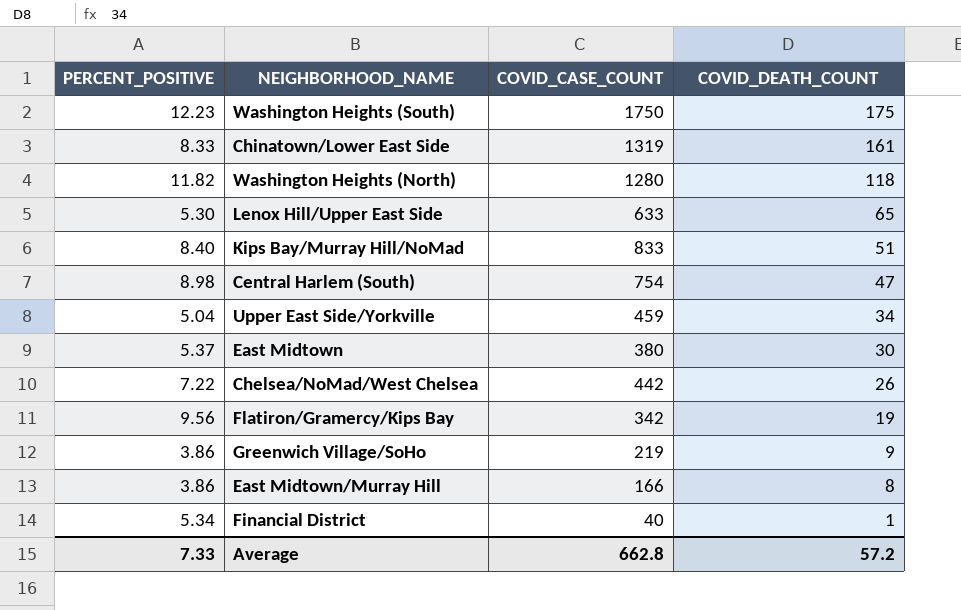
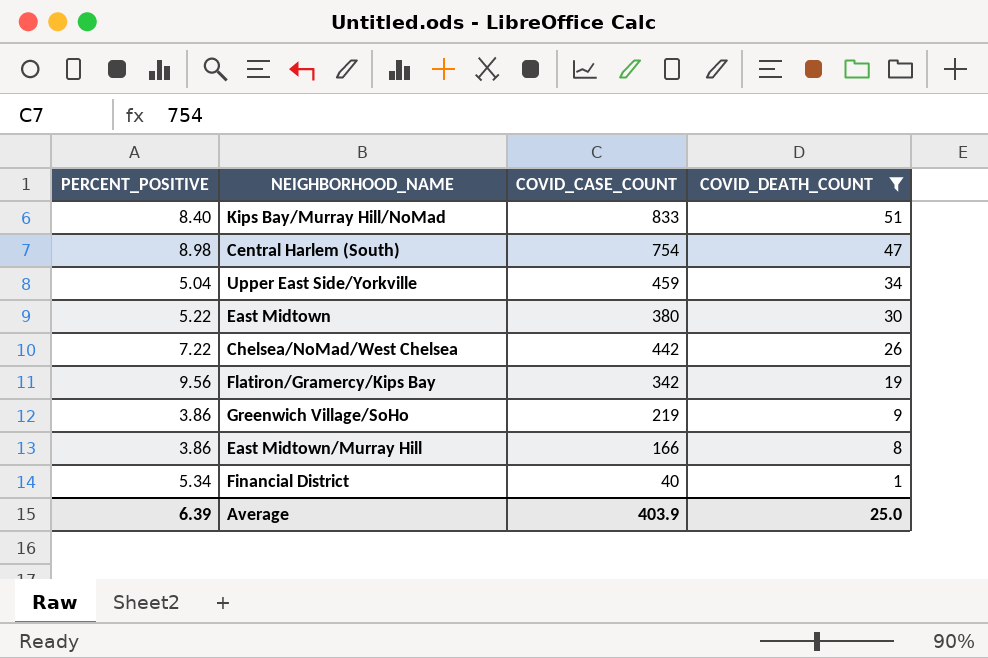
filter: none -> COVID_DEATH_COUNT <= 51
East Midtown | PERCENT_POSITIVE: 5.37 -> 5.22
Average | PERCENT_POSITIVE: 7.33 -> 6.39
Average | COVID_CASE_COUNT: 662.8 -> 403.9
Average | COVID_DEATH_COUNT: 57.2 -> 25.0

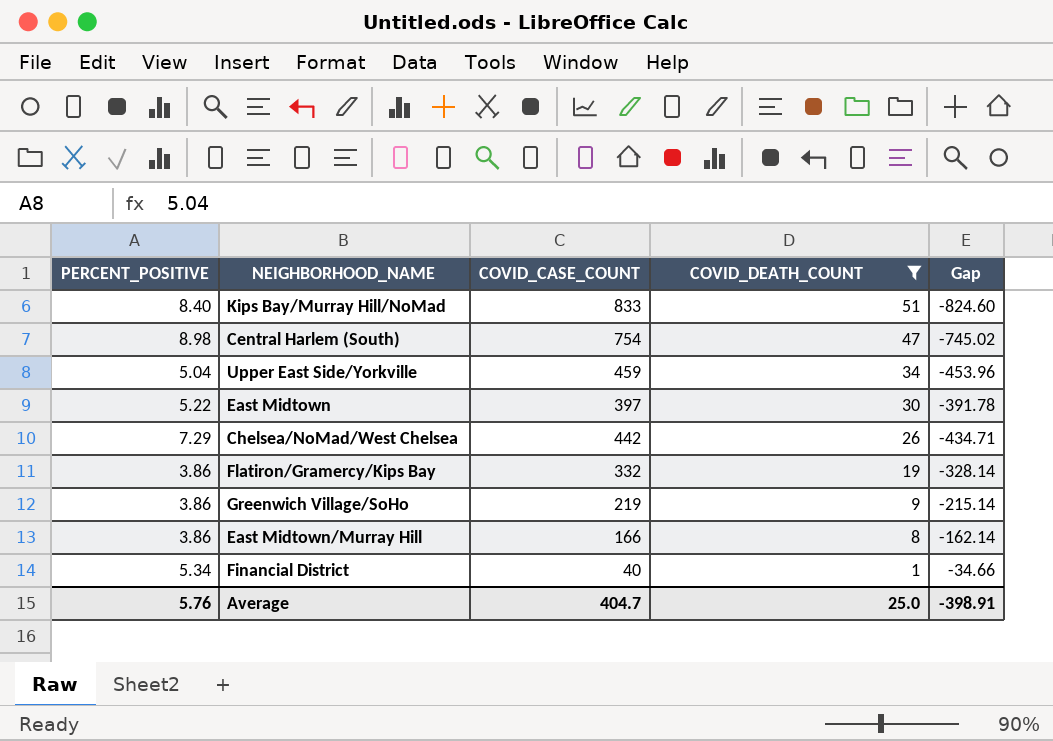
column Gap | formula: none -> [PERCENT_POSITIVE] - [COVID_CASE_COUNT]
East Midtown | COVID_CASE_COUNT: 380 -> 397
Chelsea/NoMad/West Chelsea | PERCENT_POSITIVE: 7.22 -> 7.29
Flatiron/Gramercy/Kips Bay | PERCENT_POSITIVE: 9.56 -> 3.86
Flatiron/Gramercy/Kips Bay | COVID_CASE_COUNT: 342 -> 332
Average | PERCENT_POSITIVE: 6.39 -> 5.76
Average | COVID_CASE_COUNT: 403.9 -> 404.7

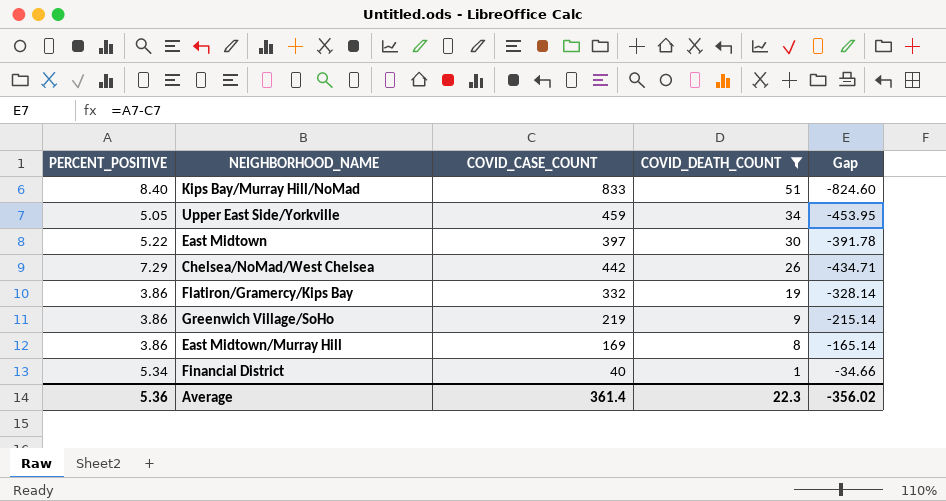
row Central Harlem (South): 8.98 | 754 | 47 | -745.02 -> none
Upper East Side/Yorkville | PERCENT_POSITIVE: 5.04 -> 5.05
Upper East Side/Yorkville | Gap: -453.96 -> -453.95
East Midtown/Murray Hill | COVID_CASE_COUNT: 166 -> 169
East Midtown/Murray Hill | Gap: -162.14 -> -165.14
Average | PERCENT_POSITIVE: 5.76 -> 5.36
Average | COVID_CASE_COUNT: 404.7 -> 361.4
Average | COVID_DEATH_COUNT: 25.0 -> 22.3
Average | Gap: -398.91 -> -356.02

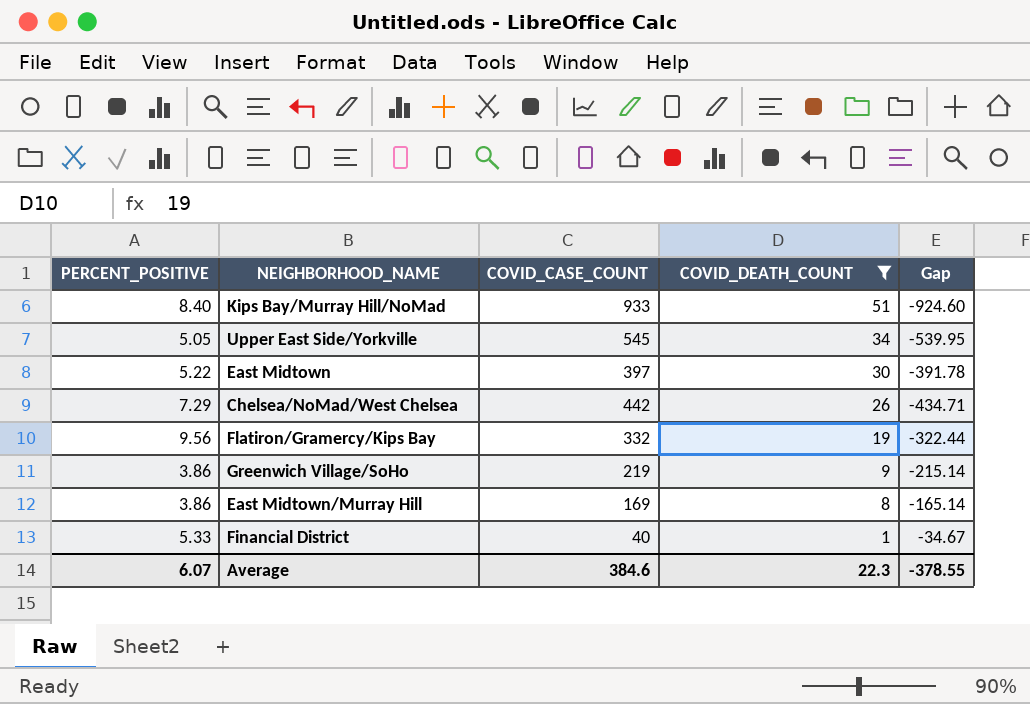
Kips Bay/Murray Hill/NoMad | COVID_CASE_COUNT: 833 -> 933
Kips Bay/Murray Hill/NoMad | Gap: -824.60 -> -924.60
Upper East Side/Yorkville | COVID_CASE_COUNT: 459 -> 545
Upper East Side/Yorkville | Gap: -453.95 -> -539.95
Flatiron/Gramercy/Kips Bay | PERCENT_POSITIVE: 3.86 -> 9.56
Flatiron/Gramercy/Kips Bay | Gap: -328.14 -> -322.44
Financial District | PERCENT_POSITIVE: 5.34 -> 5.33
Financial District | Gap: -34.66 -> -34.67
Average | PERCENT_POSITIVE: 5.36 -> 6.07
Average | COVID_CASE_COUNT: 361.4 -> 384.6
Average | Gap: -356.02 -> -378.55

